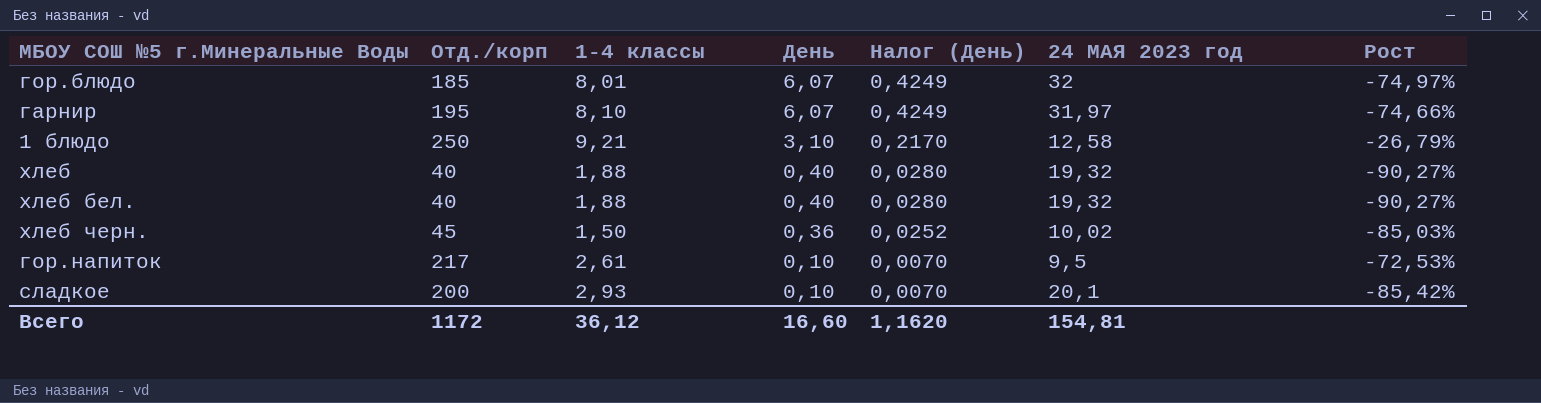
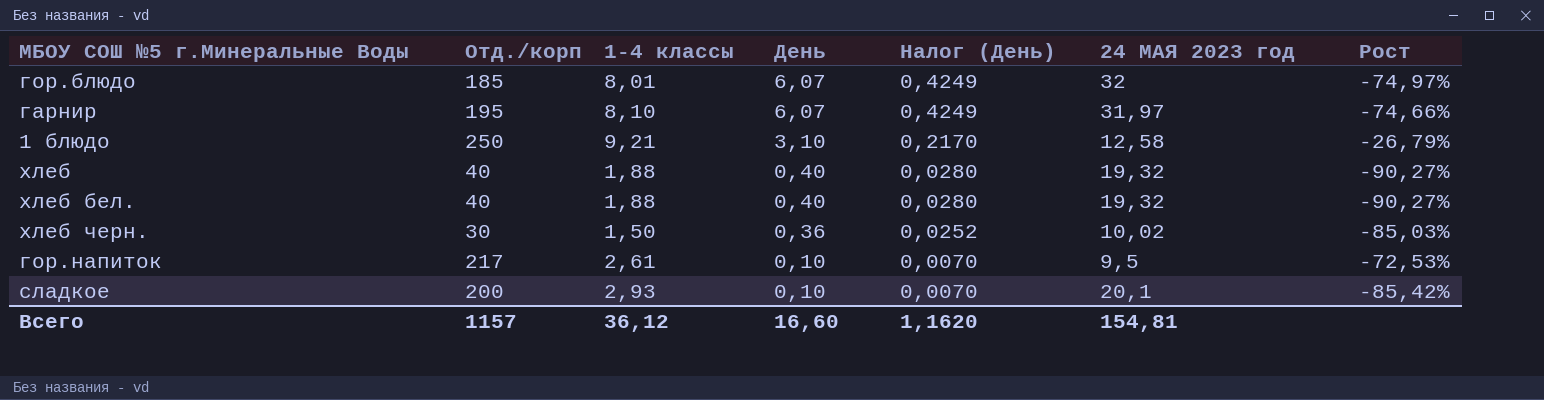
хлеб черн. | Отд./корп: 45 -> 30
Всего | Отд./корп: 1172 -> 1157

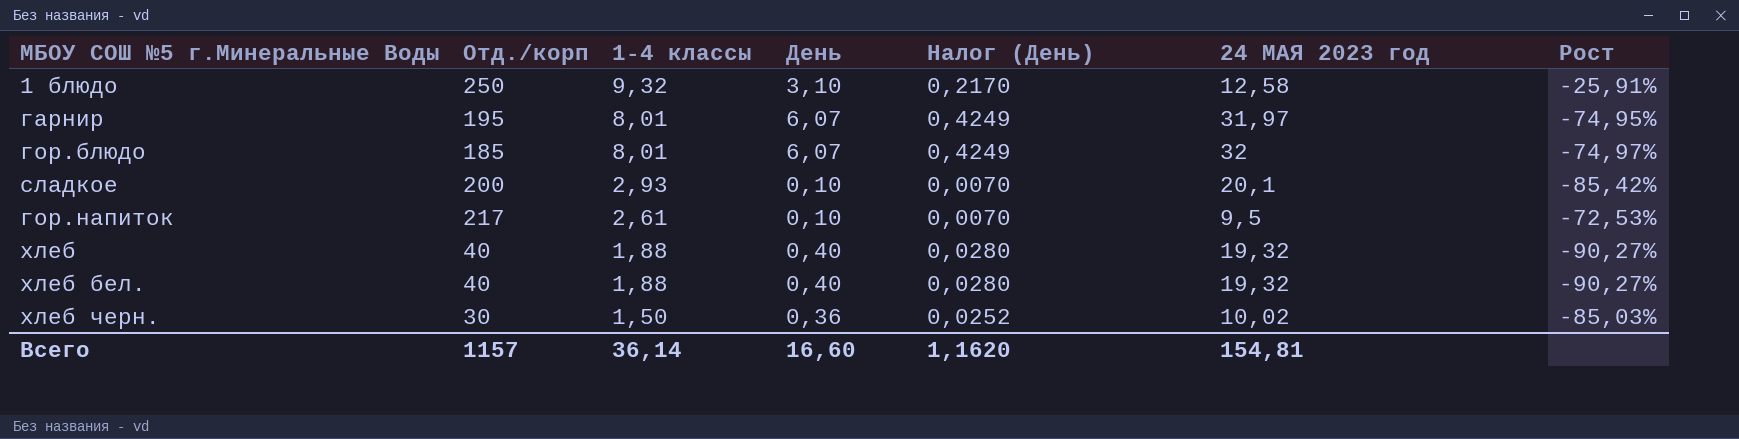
row order: День descending -> 1-4 классы descending
1 блюдо | 1-4 классы: 9,21 -> 9,32
1 блюдо | Рост: -26,79% -> -25,91%
гарнир | 1-4 классы: 8,10 -> 8,01
гарнир | Рост: -74,66% -> -74,95%
Всего | 1-4 классы: 36,12 -> 36,14

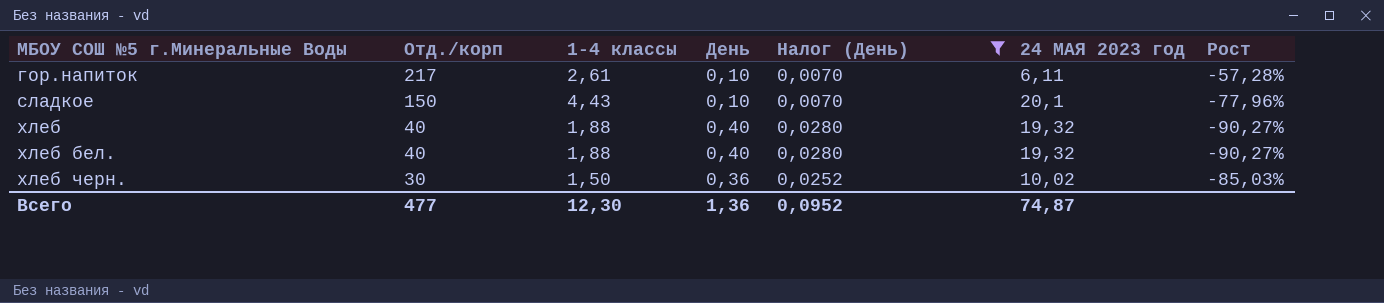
filter: none -> Налог (День) <= 0,0280
row order: 1-4 классы descending -> МБОУ СОШ №5 г.Минеральные Воды ascending
гор.напиток | 24 МАЯ 2023 год: 9,5 -> 6,11
гор.напиток | Рост: -72,53% -> -57,28%
сладкое | Отд./корп: 200 -> 150
сладкое | 1-4 классы: 2,93 -> 4,43
сладкое | Рост: -85,42% -> -77,96%
Всего | Отд./корп: 1157 -> 477
Всего | 1-4 классы: 36,14 -> 12,30
Всего | День: 16,60 -> 1,36
Всего | Налог (День): 1,1620 -> 0,0952
Всего | 24 МАЯ 2023 год: 154,81 -> 74,87

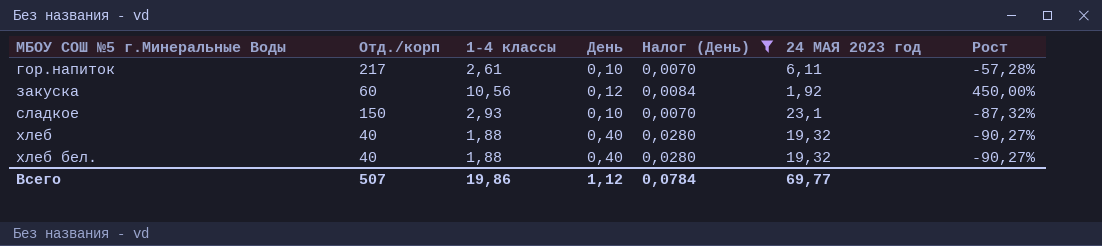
row хлеб черн.: 30 | 1,50 | 0,36 | 0,0252 | 10,02 | -85,03% -> none
row закуска: none -> 60 | 10,56 | 0,12 | 0,0084 | 1,92 | 450,00%
сладкое | 1-4 классы: 4,43 -> 2,93
сладкое | 24 МАЯ 2023 год: 20,1 -> 23,1
сладкое | Рост: -77,96% -> -87,32%
Всего | Отд./корп: 477 -> 507
Всего | 1-4 классы: 12,30 -> 19,86
Всего | День: 1,36 -> 1,12
Всего | Налог (День): 0,0952 -> 0,0784
Всего | 24 МАЯ 2023 год: 74,87 -> 69,77

